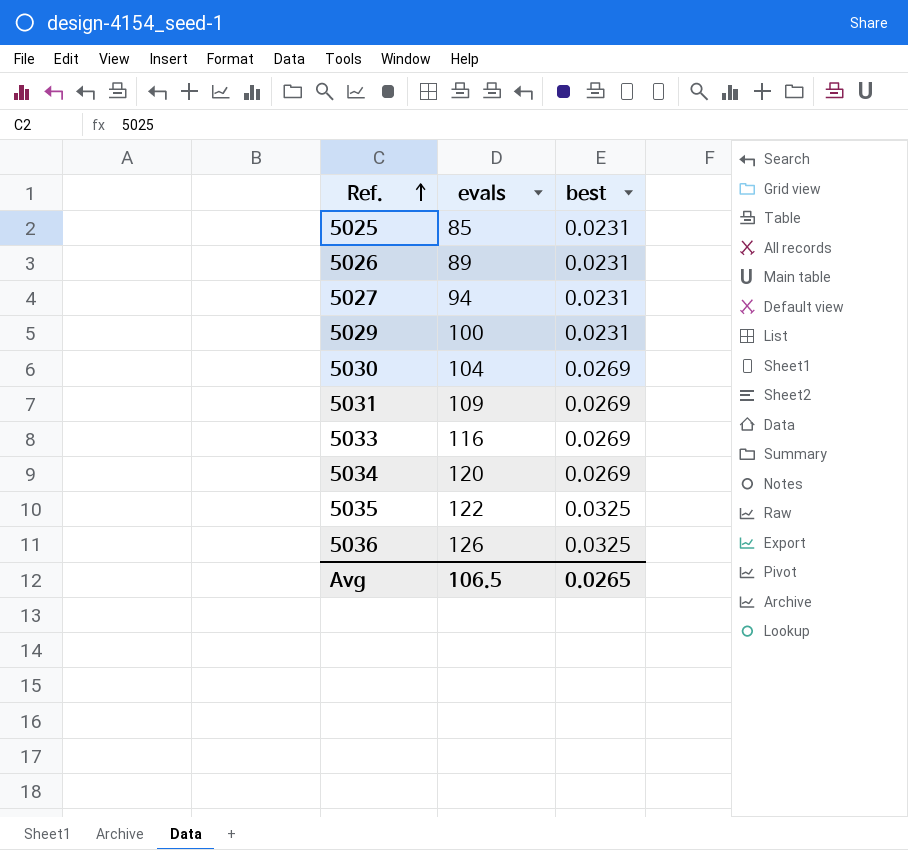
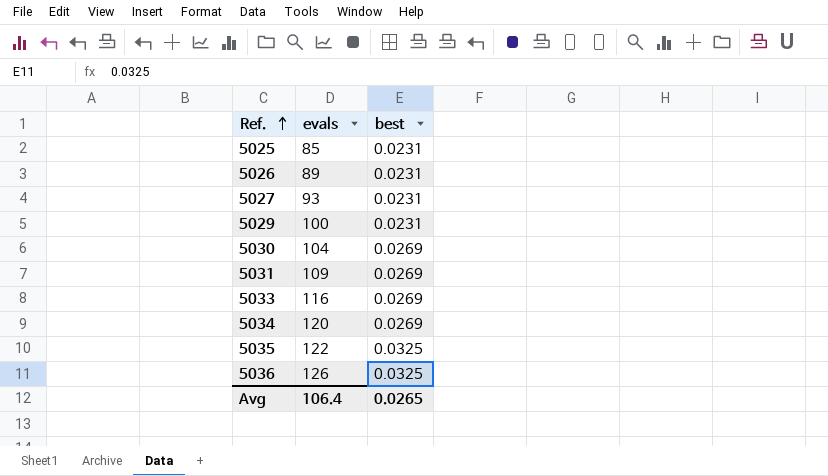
5027 | evals: 94 -> 93
Avg | evals: 106.5 -> 106.4

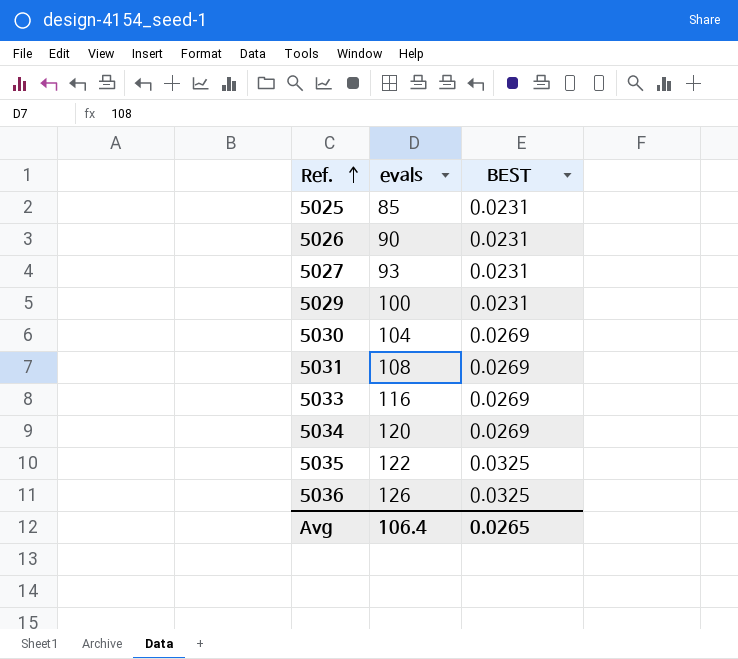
column name: best -> BEST
5026 | evals: 89 -> 90
5031 | evals: 109 -> 108

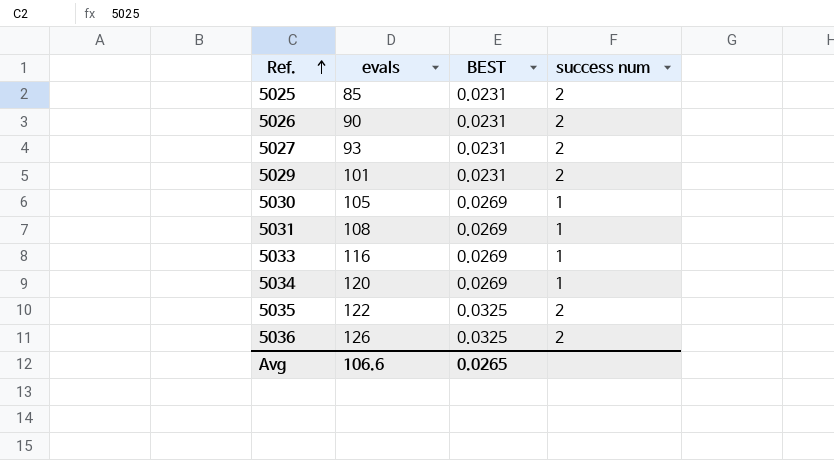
column success num | position: none -> 4
5029 | evals: 100 -> 101
5030 | evals: 104 -> 105
Avg | evals: 106.4 -> 106.6

